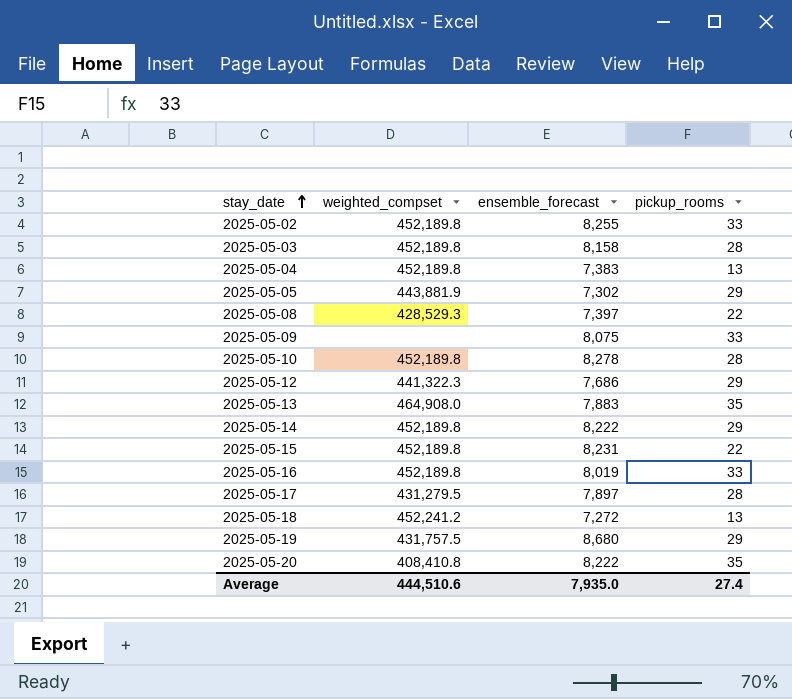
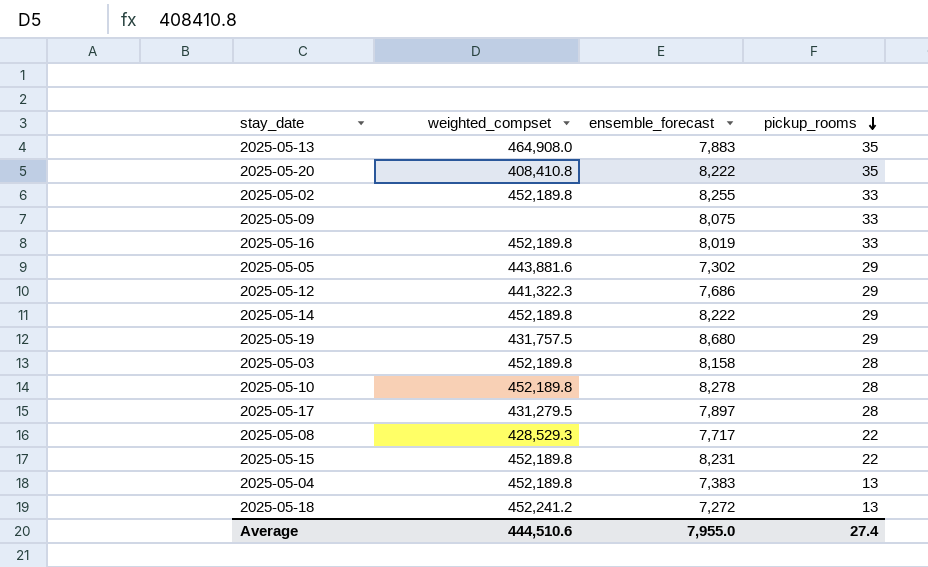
row order: stay_date ascending -> pickup_rooms descending
2025-05-05 | weighted_compset: 443,881.9 -> 443,881.6
2025-05-08 | ensemble_forecast: 7,397 -> 7,717
Average | ensemble_forecast: 7,935.0 -> 7,955.0

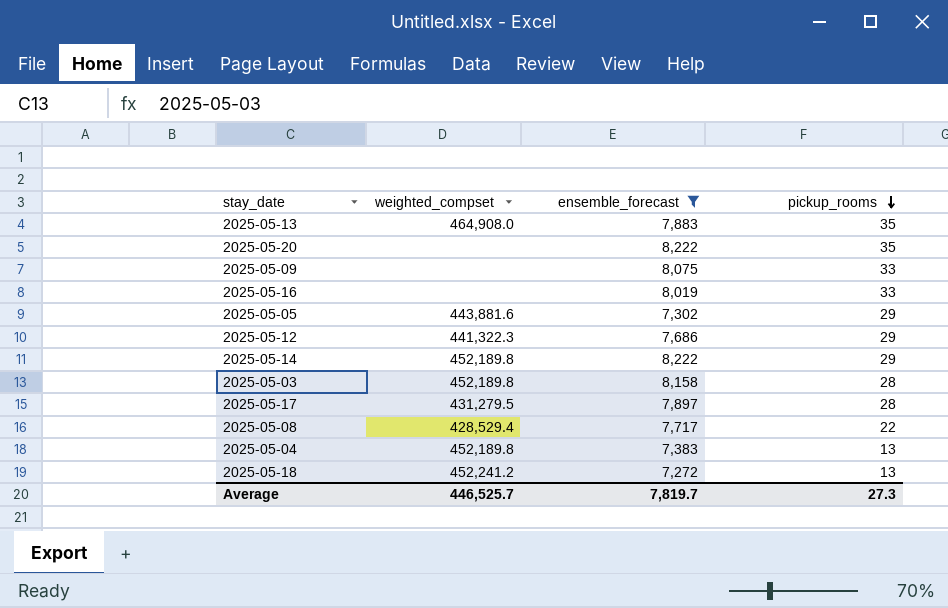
filter: none -> ensemble_forecast <= 8,222
2025-05-20 | weighted_compset: 408,410.8 -> none
2025-05-16 | weighted_compset: 452,189.8 -> none
2025-05-08 | weighted_compset: 428,529.3 -> 428,529.4
Average | weighted_compset: 444,510.6 -> 446,525.7
Average | ensemble_forecast: 7,955.0 -> 7,819.7
Average | pickup_rooms: 27.4 -> 27.3

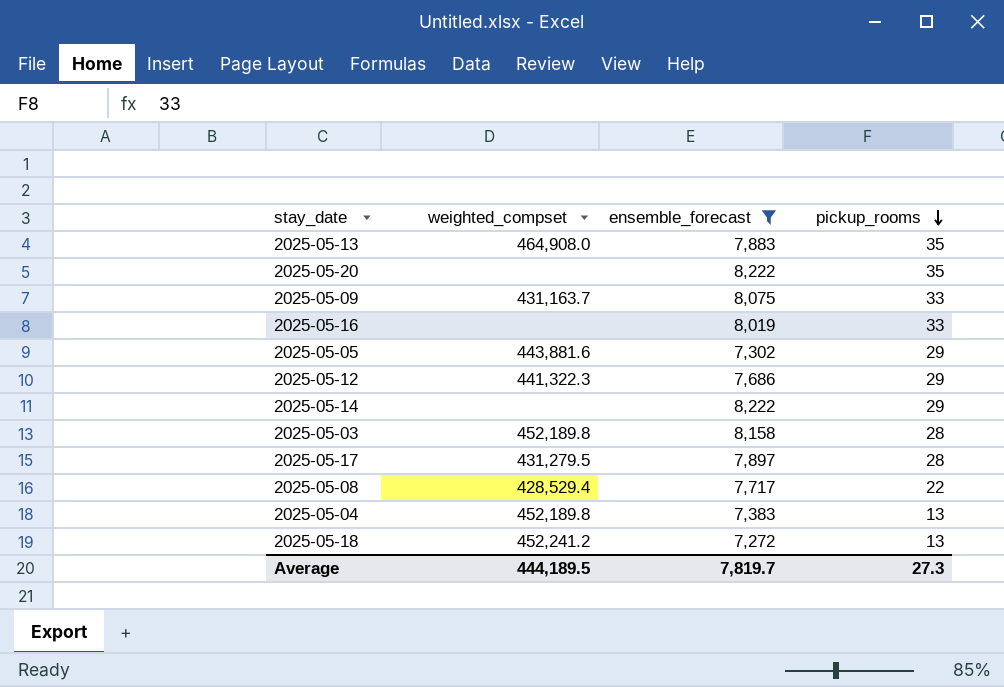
2025-05-09 | weighted_compset: none -> 431,163.7
2025-05-14 | weighted_compset: 452,189.8 -> none
Average | weighted_compset: 446,525.7 -> 444,189.5

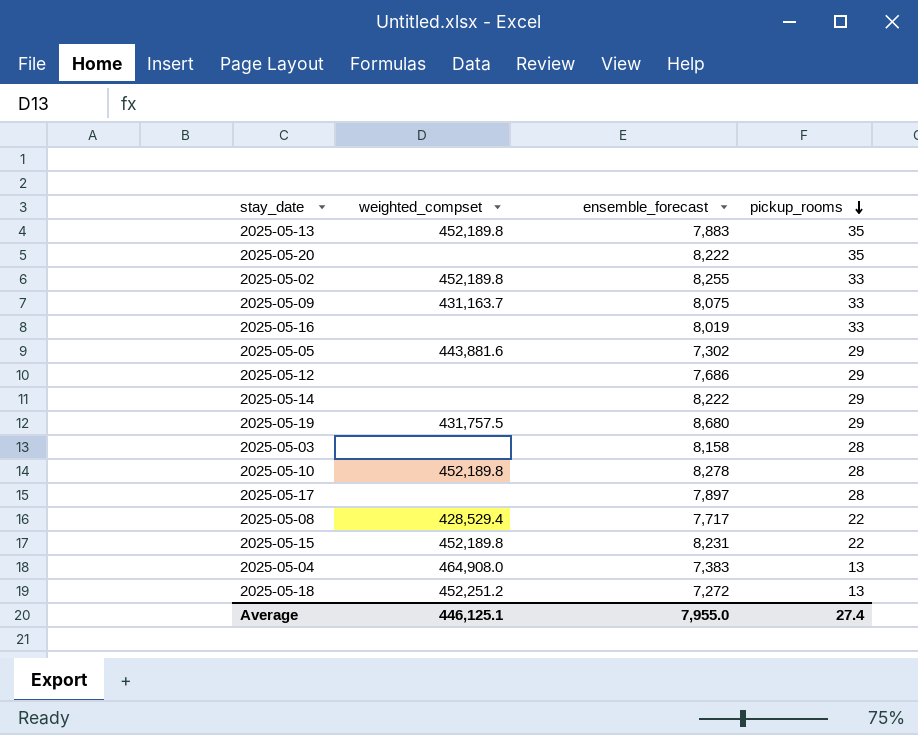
filter: ensemble_forecast <= 8,222 -> none
2025-05-13 | weighted_compset: 464,908.0 -> 452,189.8
2025-05-12 | weighted_compset: 441,322.3 -> none
2025-05-03 | weighted_compset: 452,189.8 -> none
2025-05-17 | weighted_compset: 431,279.5 -> none
2025-05-04 | weighted_compset: 452,189.8 -> 464,908.0
2025-05-18 | weighted_compset: 452,241.2 -> 452,251.2
Average | weighted_compset: 444,189.5 -> 446,125.1
Average | ensemble_forecast: 7,819.7 -> 7,955.0
Average | pickup_rooms: 27.3 -> 27.4

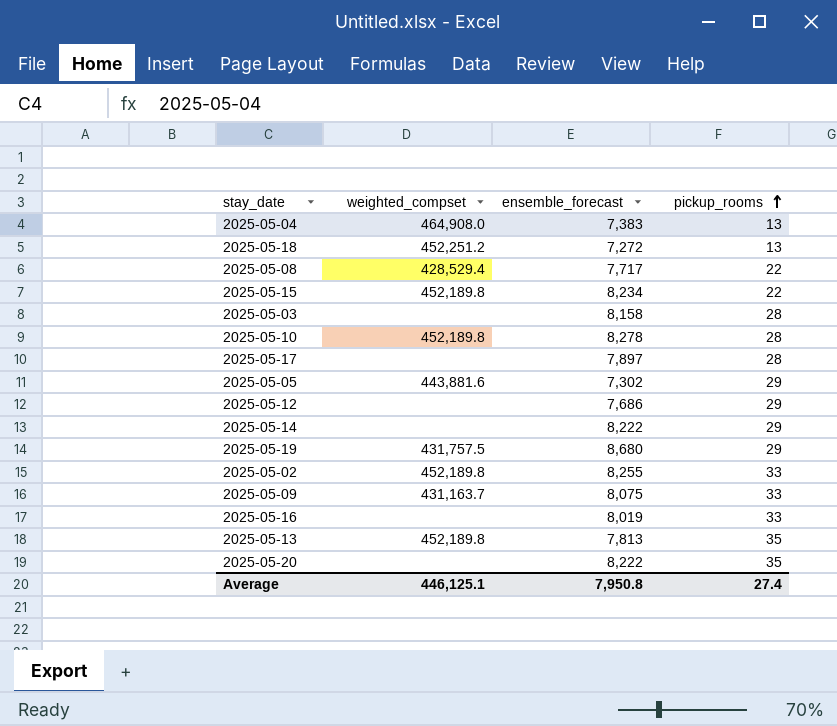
row order: pickup_rooms descending -> pickup_rooms ascending
2025-05-15 | ensemble_forecast: 8,231 -> 8,234
2025-05-13 | ensemble_forecast: 7,883 -> 7,813
Average | ensemble_forecast: 7,955.0 -> 7,950.8

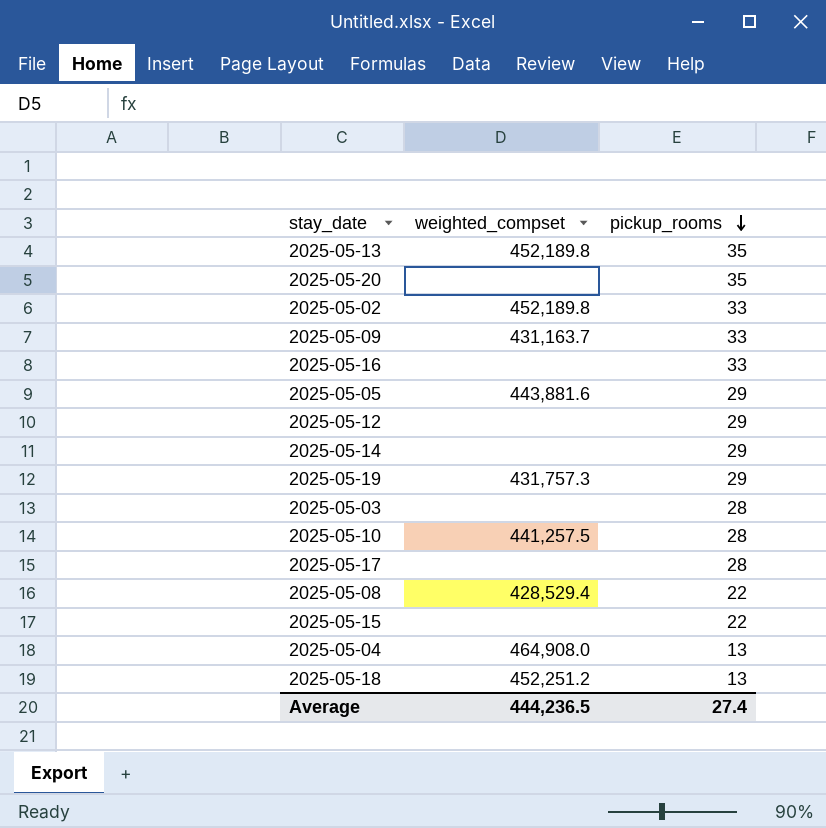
row order: pickup_rooms ascending -> pickup_rooms descending
column ensemble_forecast | position: 3 -> none
2025-05-19 | weighted_compset: 431,757.5 -> 431,757.3
2025-05-10 | weighted_compset: 452,189.8 -> 441,257.5
2025-05-15 | weighted_compset: 452,189.8 -> none
Average | weighted_compset: 446,125.1 -> 444,236.5

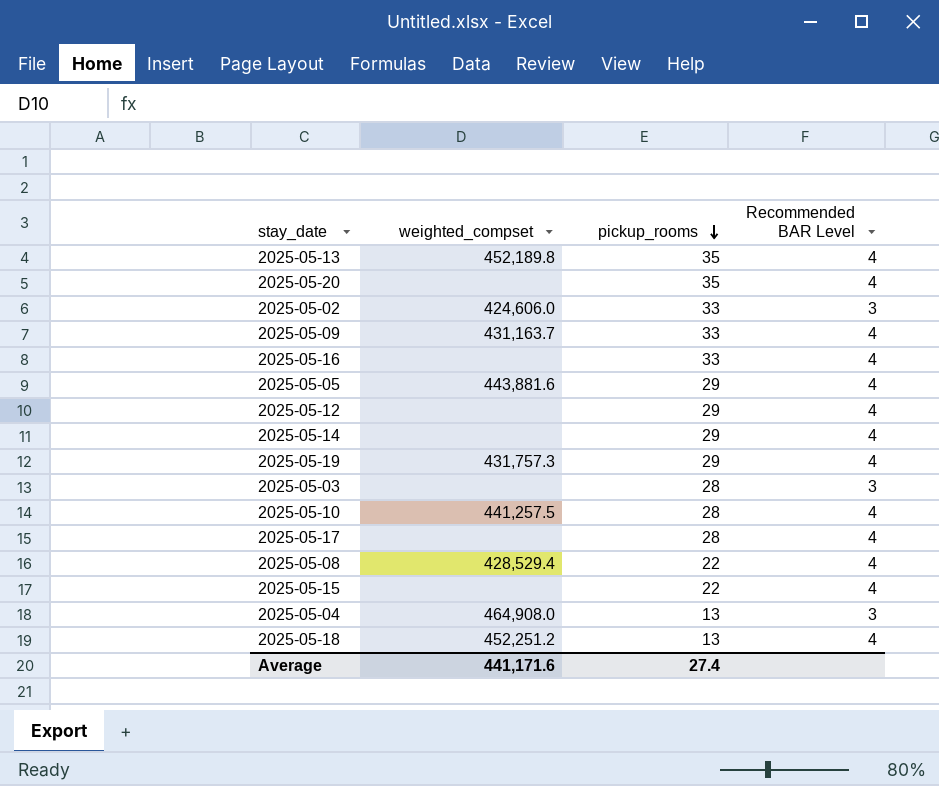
column Recommended BAR Level | position: none -> 4
2025-05-02 | weighted_compset: 452,189.8 -> 424,606.0
Average | weighted_compset: 444,236.5 -> 441,171.6

